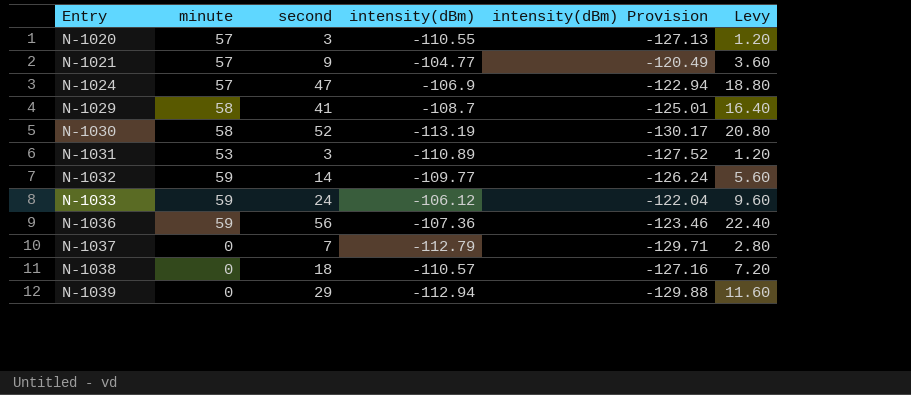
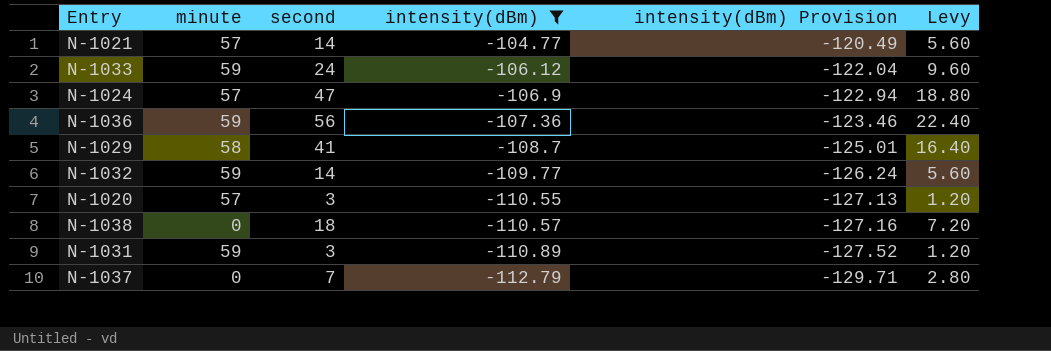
filter: none -> intensity(dBm) >= -112.79
row order: Entry ascending -> intensity(dBm) descending
N-1021 | second: 9 -> 14
N-1021 | Levy: 3.60 -> 5.60
N-1031 | minute: 53 -> 59

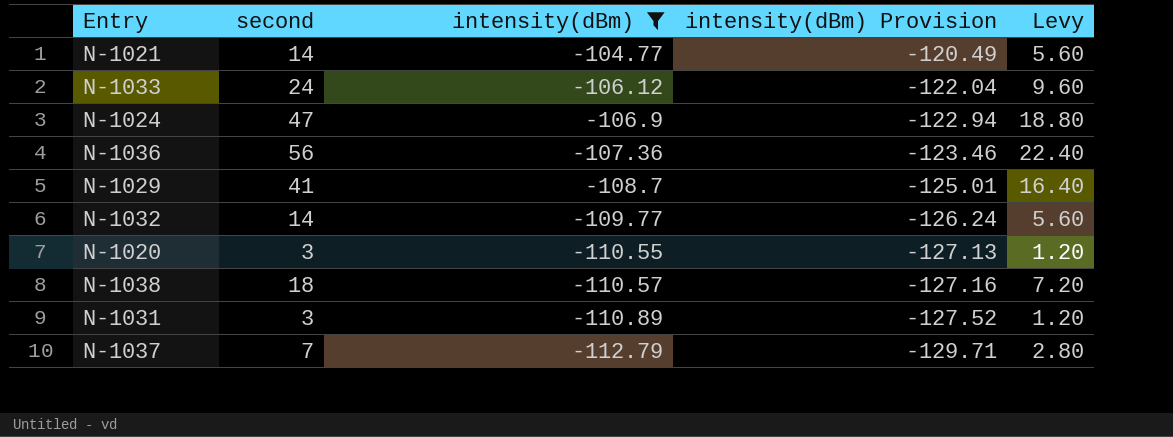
column minute | position: 2 -> none

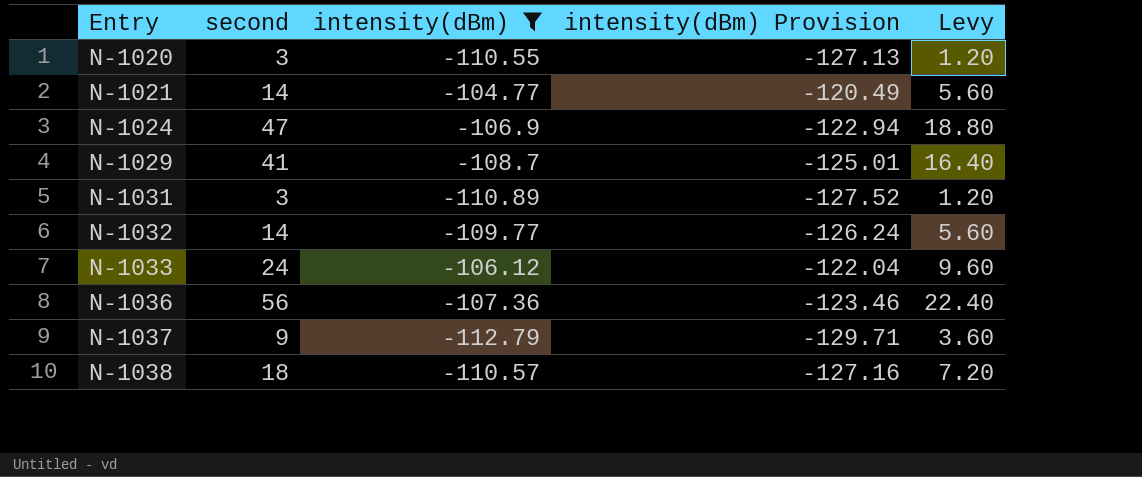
row order: intensity(dBm) descending -> Entry ascending
N-1037 | second: 7 -> 9
N-1037 | Levy: 2.80 -> 3.60

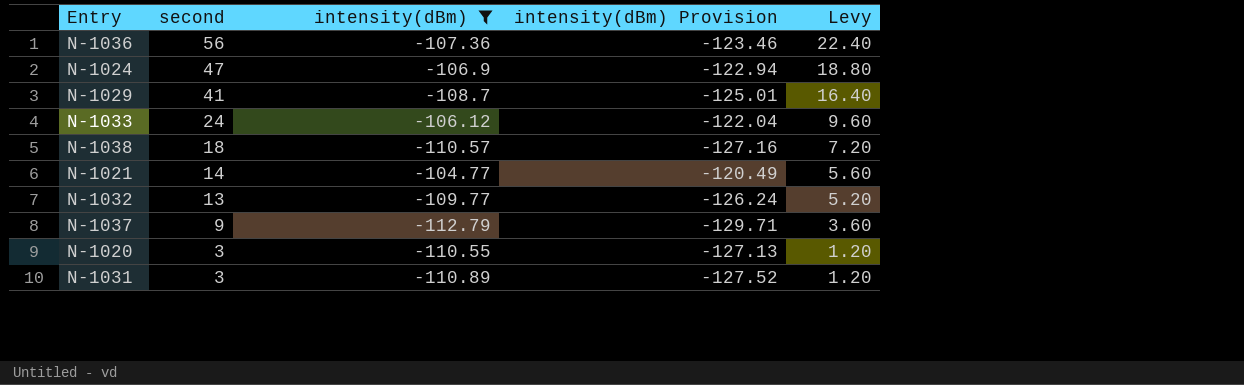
row order: Entry ascending -> second descending
N-1032 | second: 14 -> 13
N-1032 | Levy: 5.60 -> 5.20

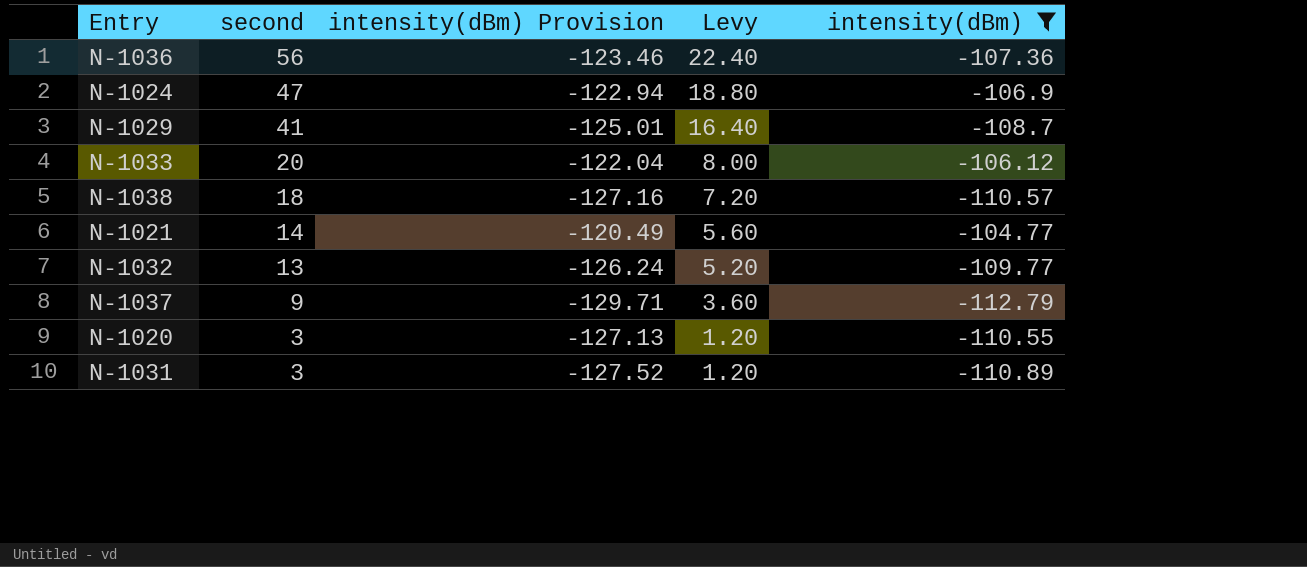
column intensity(dBm) | position: 3 -> 5
N-1033 | second: 24 -> 20
N-1033 | Levy: 9.60 -> 8.00

